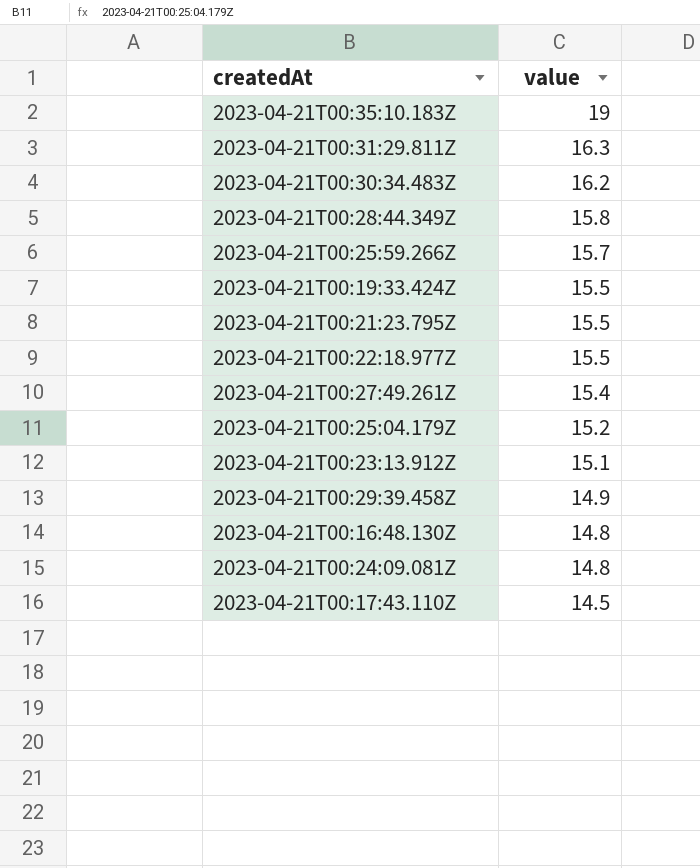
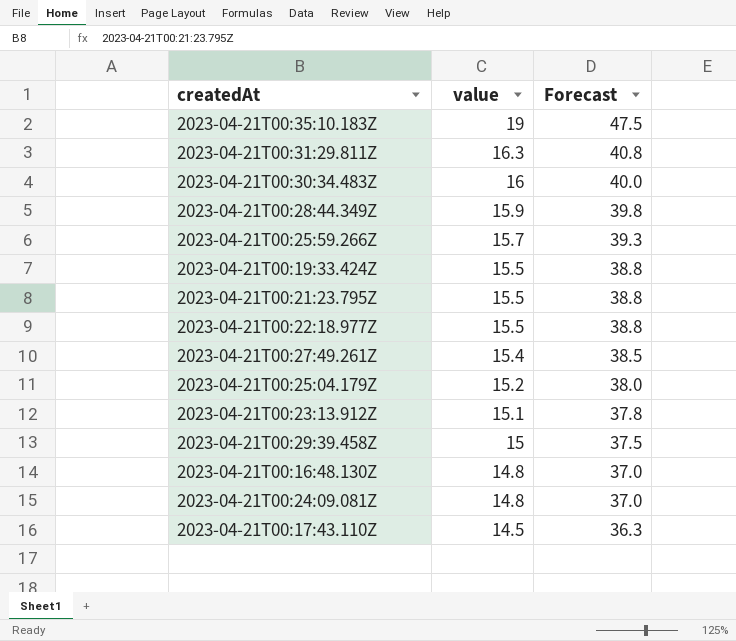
column Forecast | formula: none -> [value] * 2.5
2023-04-21T00:30:34.483Z | value: 16.2 -> 16
2023-04-21T00:28:44.349Z | value: 15.8 -> 15.9
2023-04-21T00:29:39.458Z | value: 14.9 -> 15

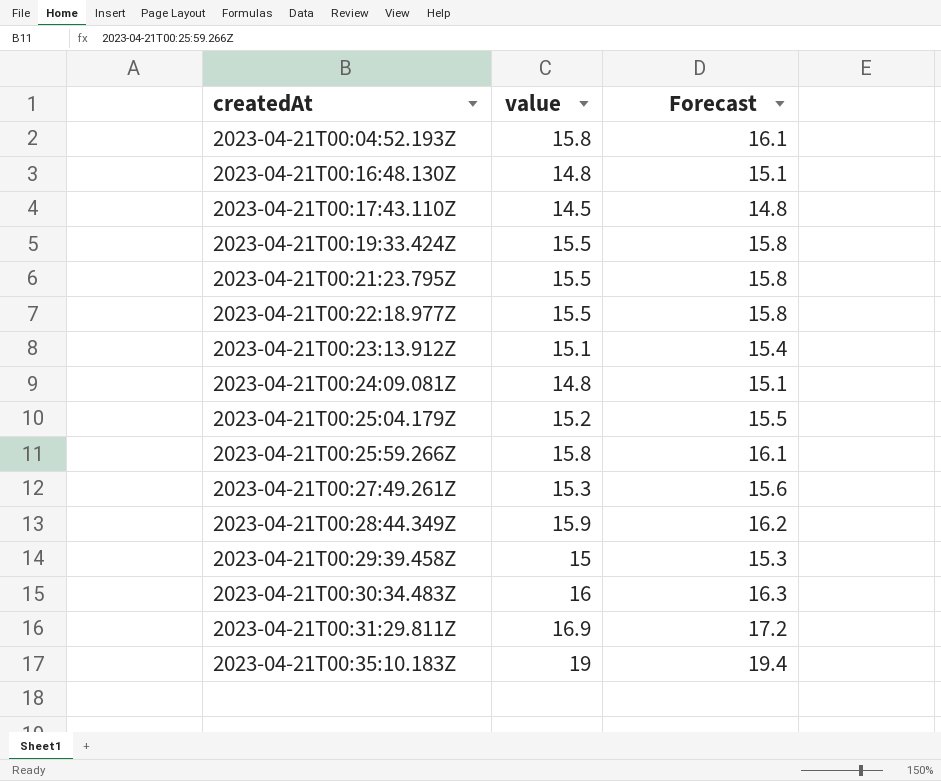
row order: value descending -> createdAt ascending
column Forecast | formula: [value] * 2.5 -> [value] * 1.02
row 2023-04-21T00:04:52.193Z: none -> 15.8 | 16.1
2023-04-21T00:25:59.266Z | value: 15.7 -> 15.8
2023-04-21T00:27:49.261Z | value: 15.4 -> 15.3
2023-04-21T00:31:29.811Z | value: 16.3 -> 16.9

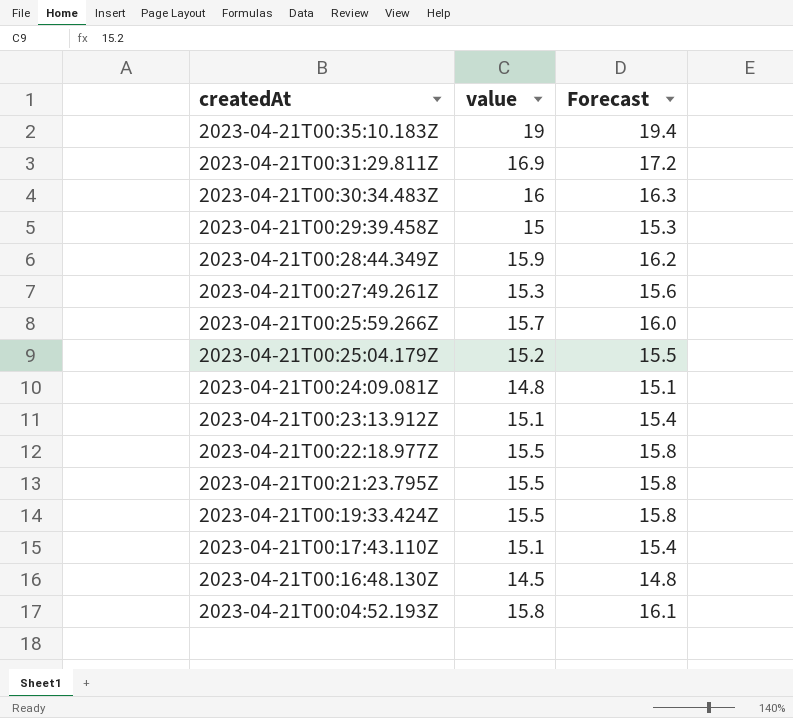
row order: createdAt ascending -> createdAt descending
2023-04-21T00:25:59.266Z | value: 15.8 -> 15.7
2023-04-21T00:25:59.266Z | Forecast: 16.1 -> 16.0
2023-04-21T00:17:43.110Z | value: 14.5 -> 15.1
2023-04-21T00:17:43.110Z | Forecast: 14.8 -> 15.4
2023-04-21T00:16:48.130Z | value: 14.8 -> 14.5
2023-04-21T00:16:48.130Z | Forecast: 15.1 -> 14.8

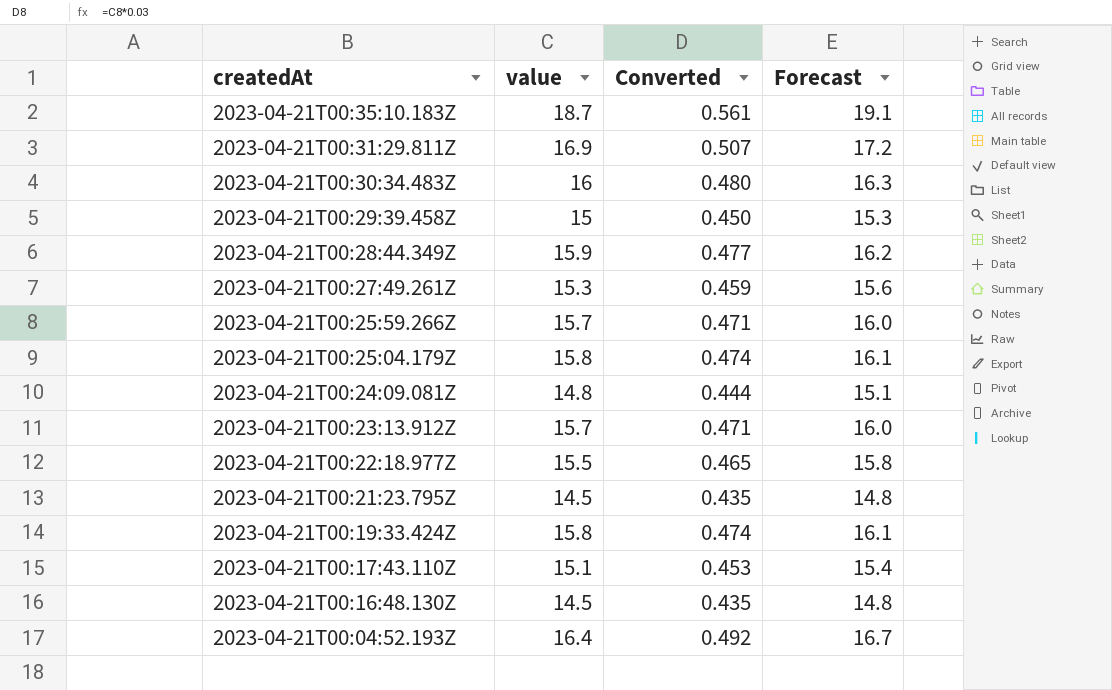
column Converted | formula: none -> [value] * 0.03
2023-04-21T00:35:10.183Z | value: 19 -> 18.7
2023-04-21T00:35:10.183Z | Forecast: 19.4 -> 19.1
2023-04-21T00:25:04.179Z | value: 15.2 -> 15.8
2023-04-21T00:25:04.179Z | Forecast: 15.5 -> 16.1
2023-04-21T00:23:13.912Z | value: 15.1 -> 15.7
2023-04-21T00:23:13.912Z | Forecast: 15.4 -> 16.0
2023-04-21T00:21:23.795Z | value: 15.5 -> 14.5
2023-04-21T00:21:23.795Z | Forecast: 15.8 -> 14.8
2023-04-21T00:19:33.424Z | value: 15.5 -> 15.8
2023-04-21T00:19:33.424Z | Forecast: 15.8 -> 16.1
2023-04-21T00:04:52.193Z | value: 15.8 -> 16.4
2023-04-21T00:04:52.193Z | Forecast: 16.1 -> 16.7

